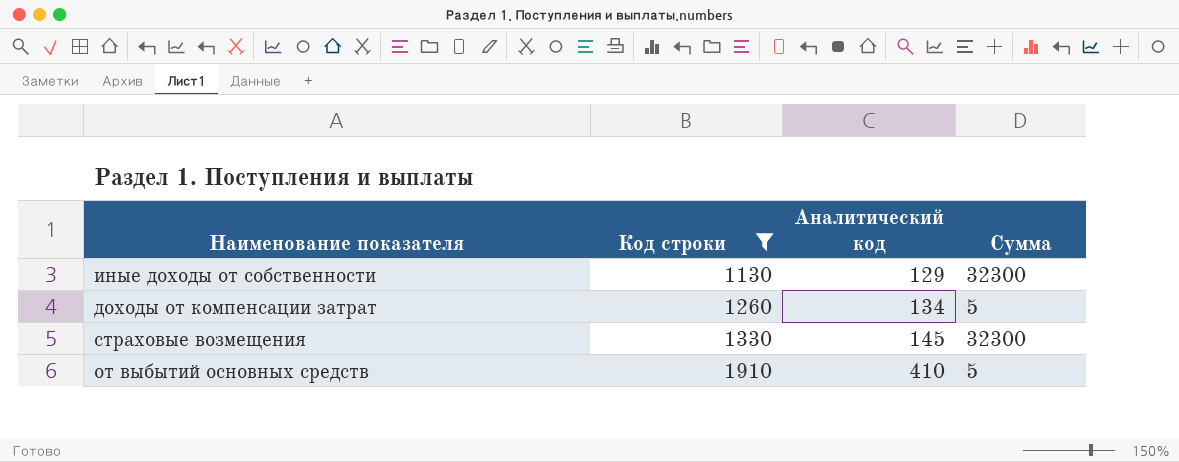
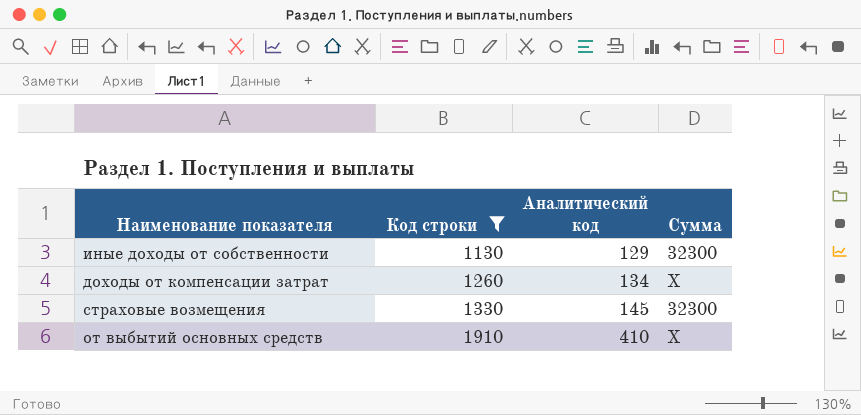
доходы от компенсации затрат | Сумма: 5 -> X
от выбытий основных средств | Сумма: 5 -> X

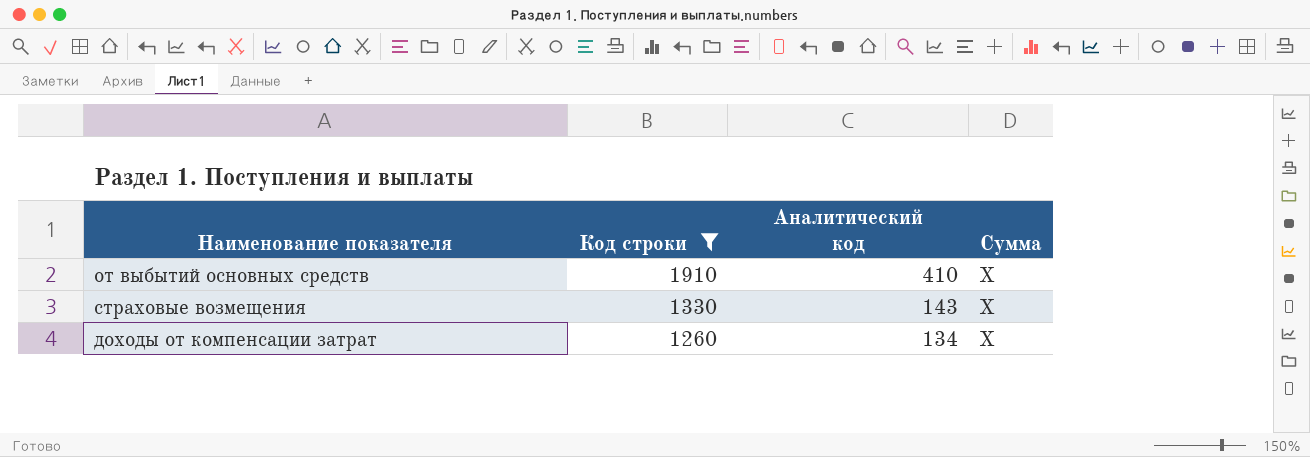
row order: Код строки ascending -> Код строки descending
row иные доходы от собственности: 1130 | 129 | 32300 -> none
страховые возмещения | Аналитический код: 145 -> 143
страховые возмещения | Сумма: 32300 -> X

